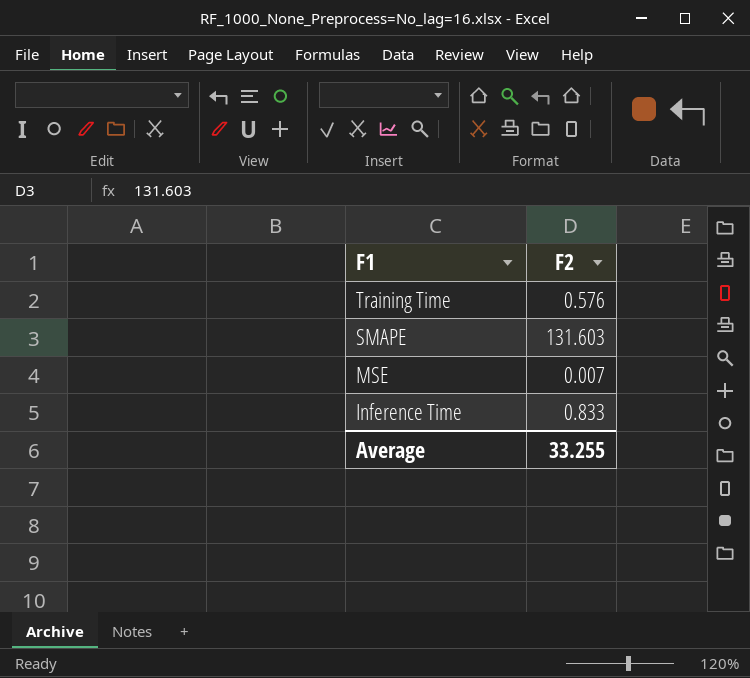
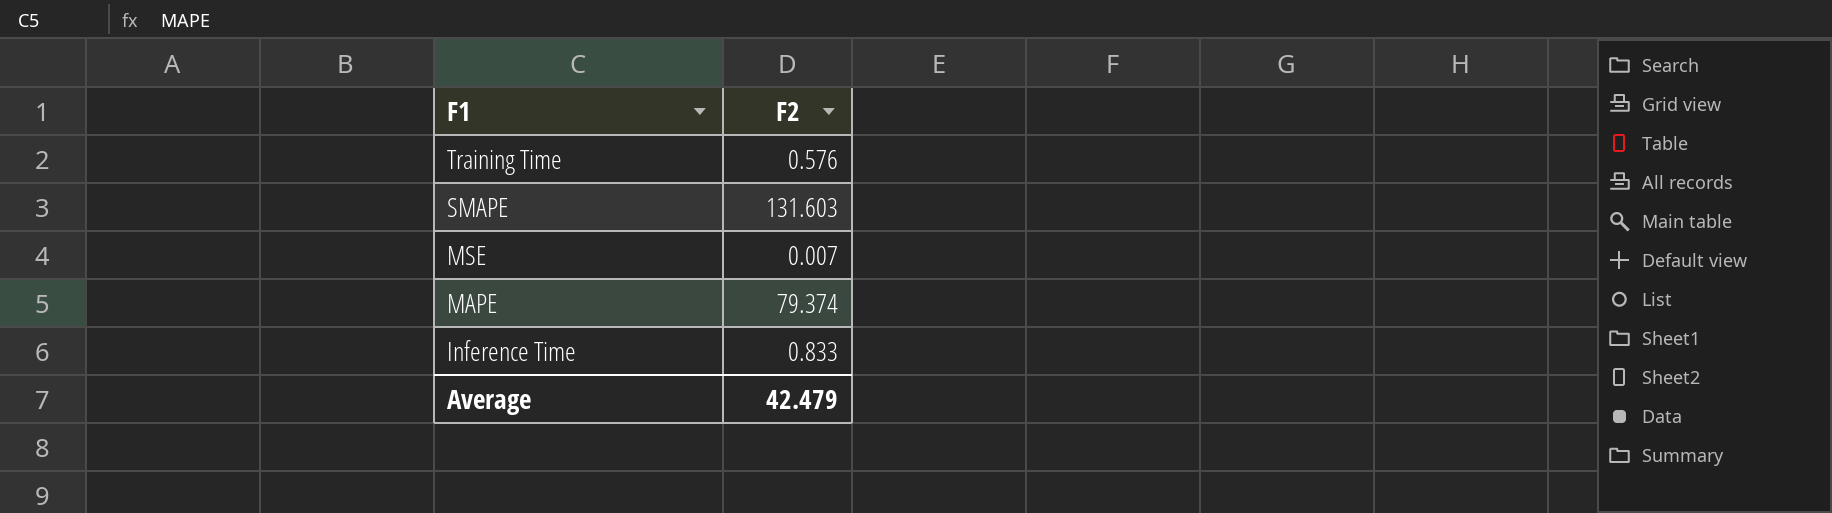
row MAPE: none -> 79.374
Average | F2: 33.255 -> 42.479

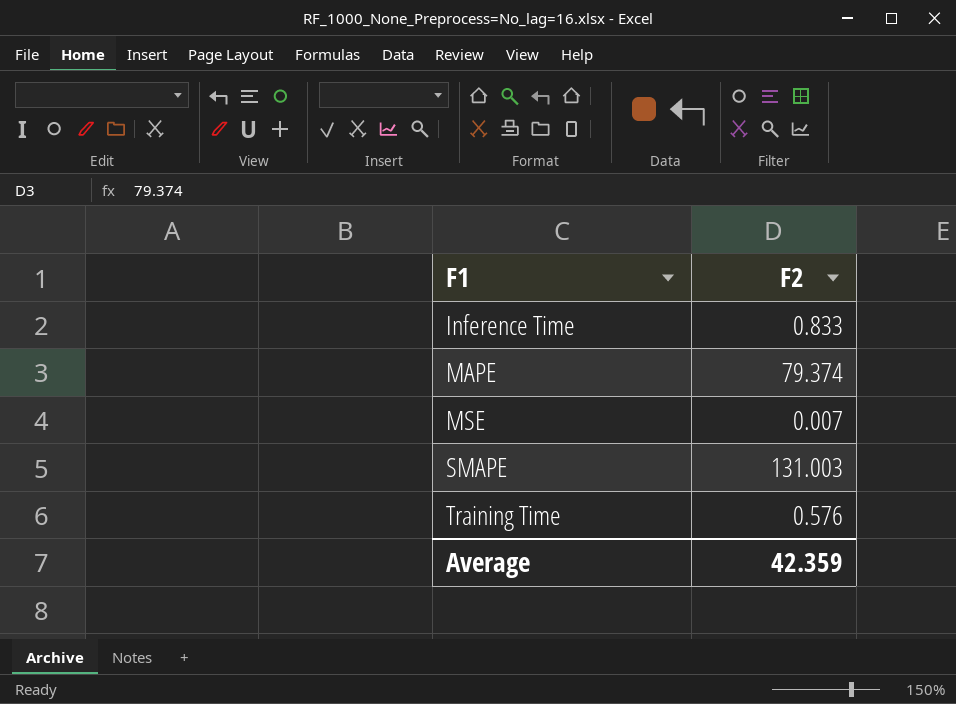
row order: F1 descending -> F1 ascending
SMAPE | F2: 131.603 -> 131.003
Average | F2: 42.479 -> 42.359

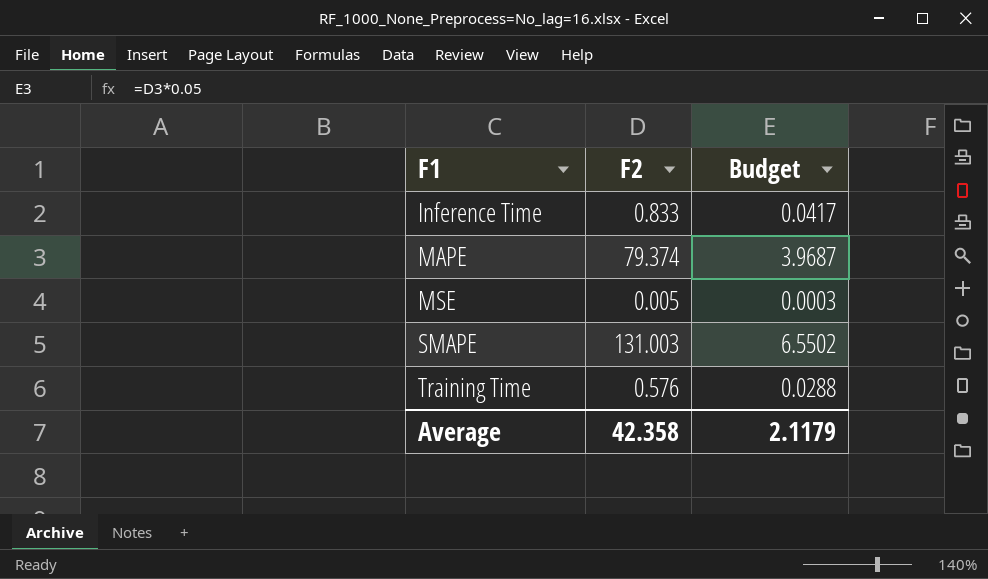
column Budget | formula: none -> [F2] * 0.05
MSE | F2: 0.007 -> 0.005
Average | F2: 42.359 -> 42.358

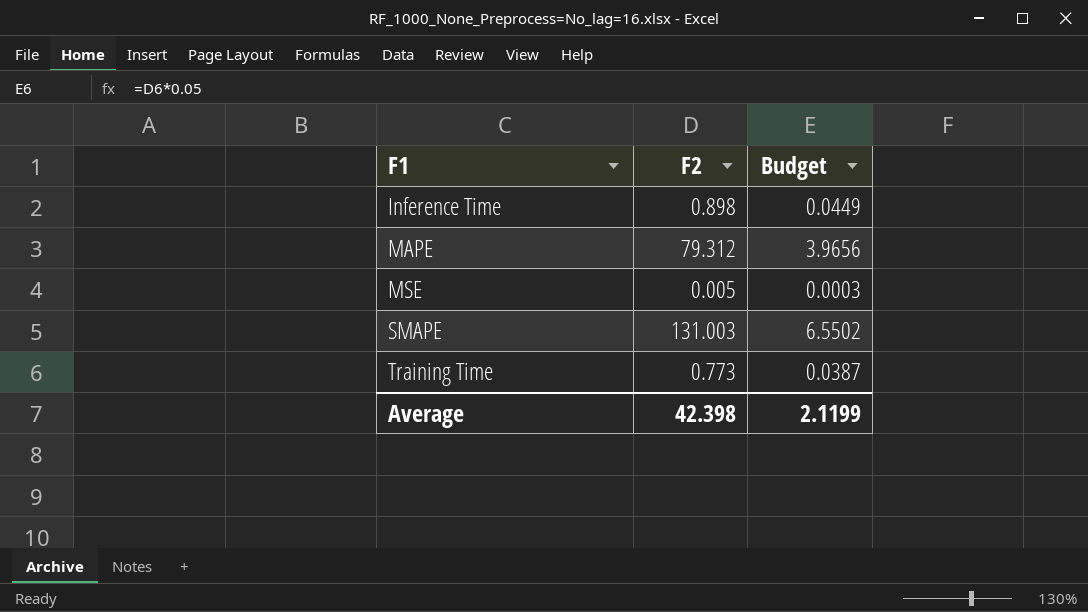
Inference Time | F2: 0.833 -> 0.898
Inference Time | Budget: 0.0417 -> 0.0449
MAPE | F2: 79.374 -> 79.312
MAPE | Budget: 3.9687 -> 3.9656
Training Time | F2: 0.576 -> 0.773
Training Time | Budget: 0.0288 -> 0.0387
Average | F2: 42.358 -> 42.398
Average | Budget: 2.1179 -> 2.1199

